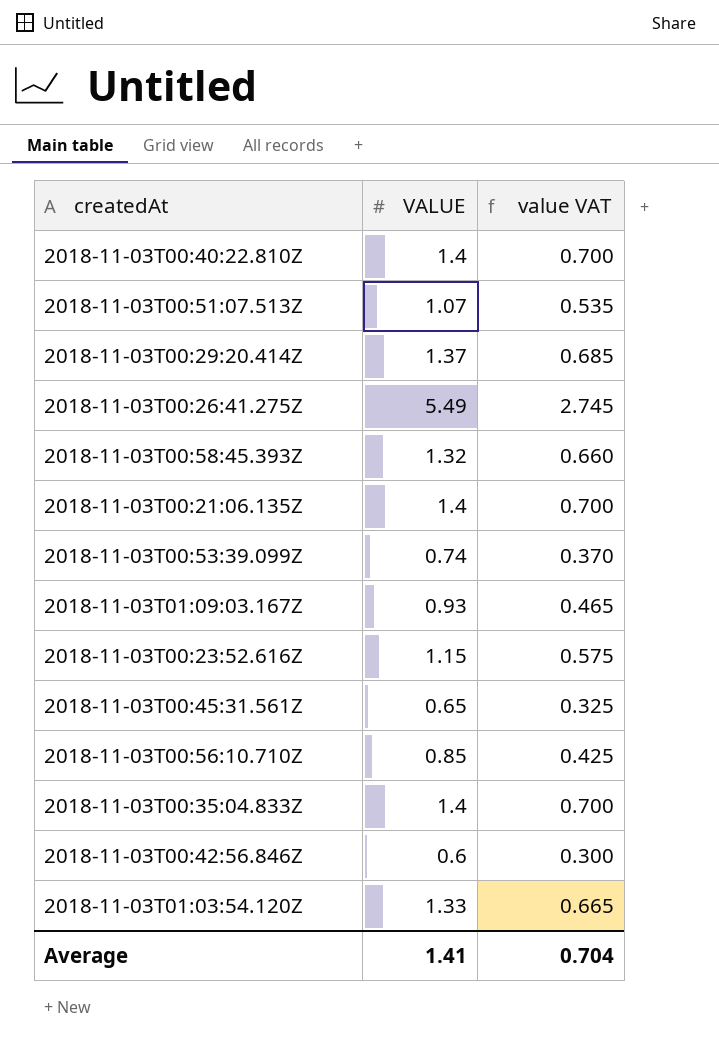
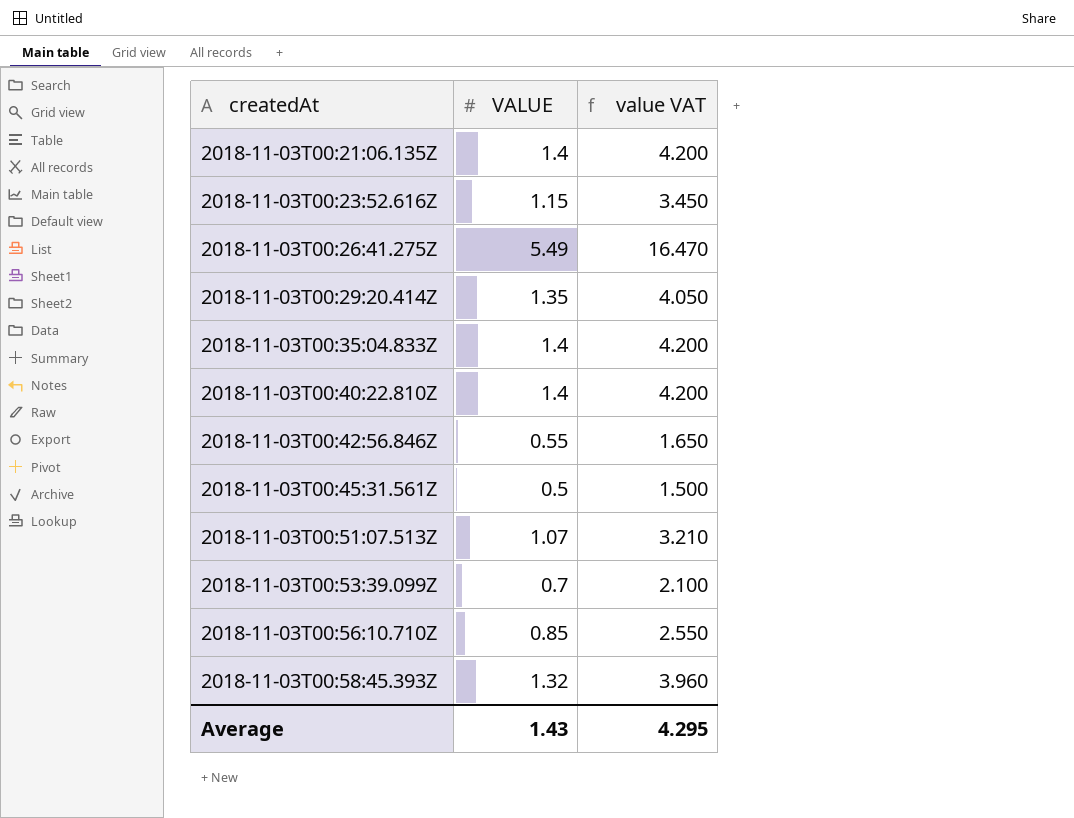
row order: none -> createdAt ascending
column value VAT | formula: [VALUE] * 0.5 -> [VALUE] * 3
row 2018-11-03T01:09:03.167Z: 0.93 | 0.465 -> none
row 2018-11-03T01:03:54.120Z: 1.33 | 0.665 -> none
2018-11-03T00:29:20.414Z | VALUE: 1.37 -> 1.35
2018-11-03T00:42:56.846Z | VALUE: 0.6 -> 0.55
2018-11-03T00:45:31.561Z | VALUE: 0.65 -> 0.5
2018-11-03T00:53:39.099Z | VALUE: 0.74 -> 0.7
Average | VALUE: 1.41 -> 1.43
Average | value VAT: 0.704 -> 4.295

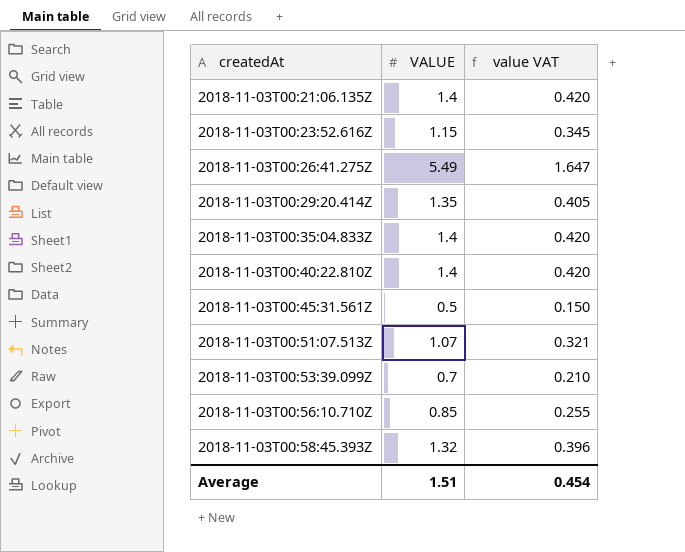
column value VAT | formula: [VALUE] * 3 -> [VALUE] * 0.3
row 2018-11-03T00:42:56.846Z: 0.55 | 1.650 -> none
Average | VALUE: 1.43 -> 1.51
Average | value VAT: 4.295 -> 0.454

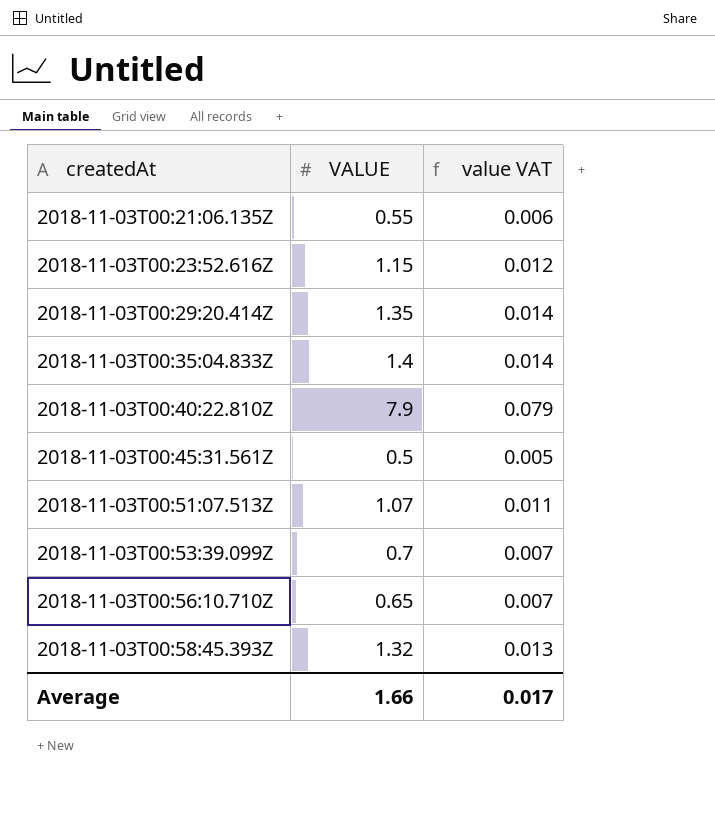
column value VAT | formula: [VALUE] * 0.3 -> [VALUE] * 0.01
row 2018-11-03T00:26:41.275Z: 5.49 | 1.647 -> none
2018-11-03T00:21:06.135Z | VALUE: 1.4 -> 0.55
2018-11-03T00:40:22.810Z | VALUE: 1.4 -> 7.9
2018-11-03T00:56:10.710Z | VALUE: 0.85 -> 0.65
Average | VALUE: 1.51 -> 1.66
Average | value VAT: 0.454 -> 0.017

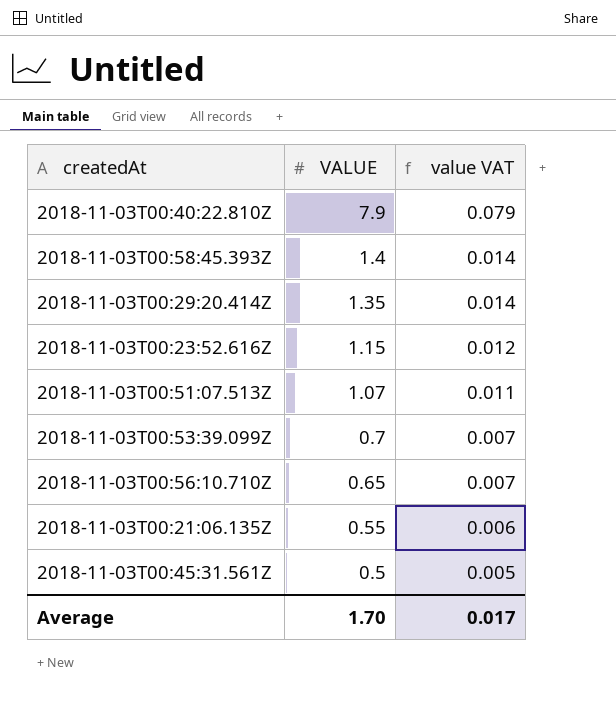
row order: createdAt ascending -> VALUE descending
row 2018-11-03T00:35:04.833Z: 1.4 | 0.014 -> none
2018-11-03T00:58:45.393Z | VALUE: 1.32 -> 1.4
2018-11-03T00:58:45.393Z | value VAT: 0.013 -> 0.014
Average | VALUE: 1.66 -> 1.70

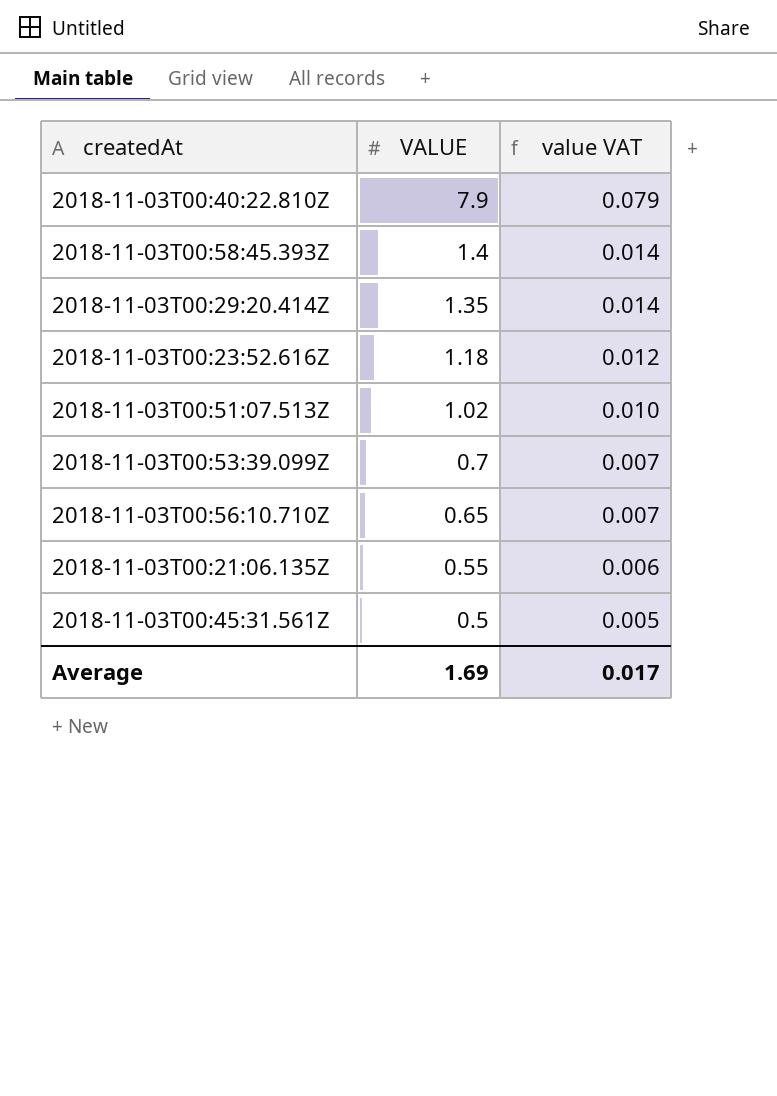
2018-11-03T00:23:52.616Z | VALUE: 1.15 -> 1.18
2018-11-03T00:51:07.513Z | VALUE: 1.07 -> 1.02
2018-11-03T00:51:07.513Z | value VAT: 0.011 -> 0.010
Average | VALUE: 1.70 -> 1.69

